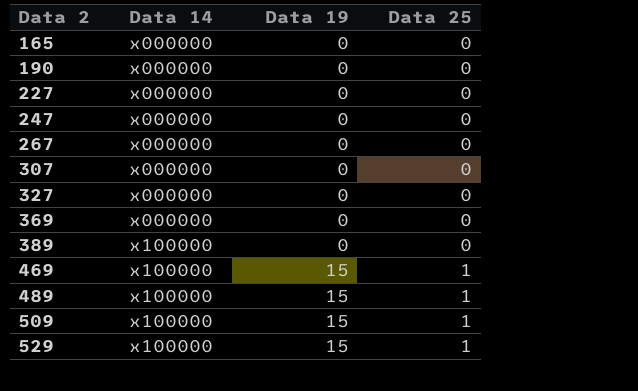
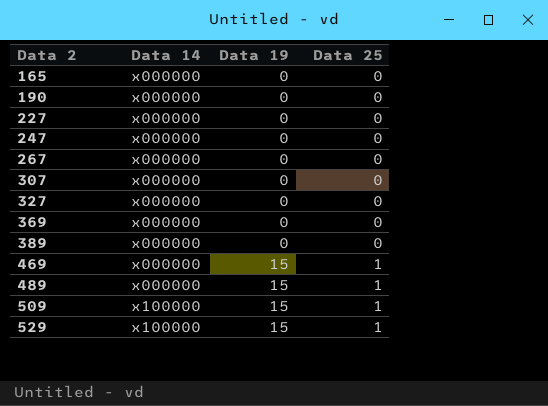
389 | Data 14: x100000 -> x000000
469 | Data 14: x100000 -> x000000
489 | Data 14: x100000 -> x000000

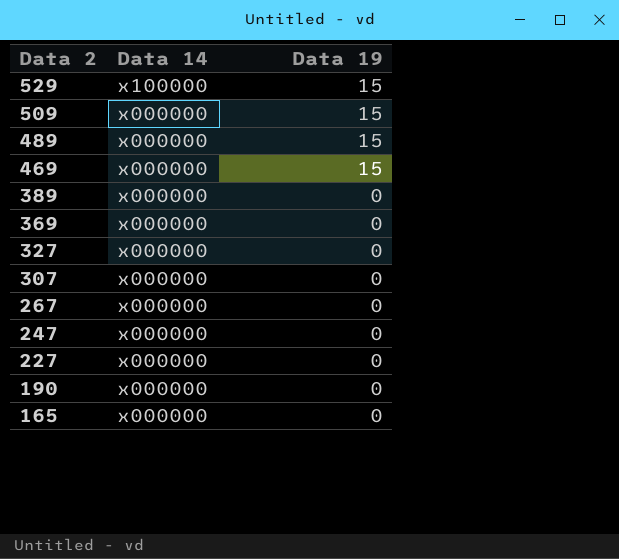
row order: Data 2 ascending -> Data 2 descending
column Data 25 | position: 4 -> none
509 | Data 14: x100000 -> x000000

